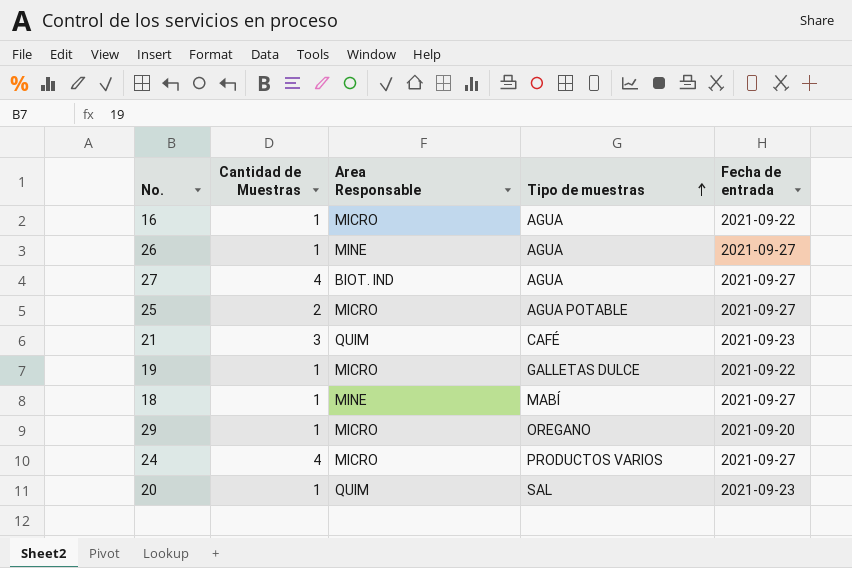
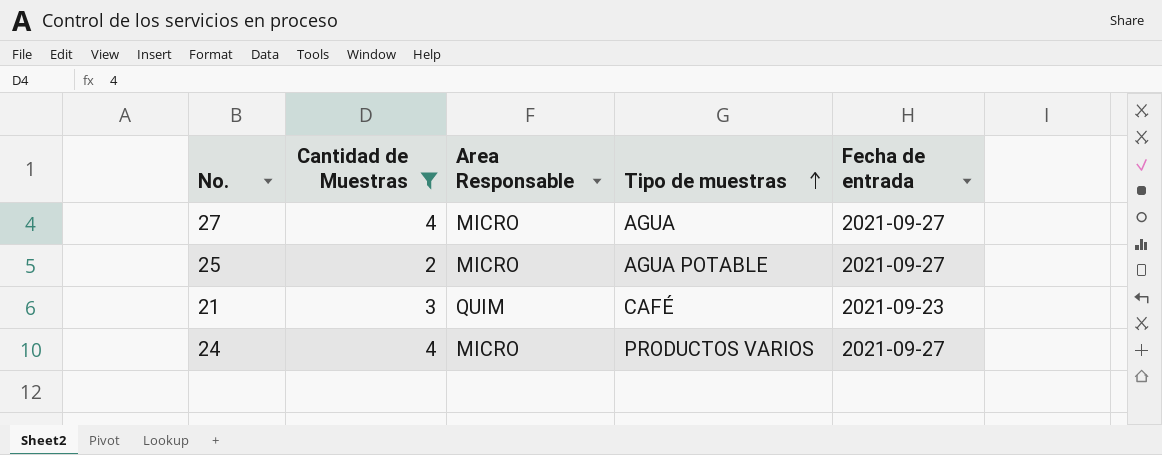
filter: none -> Cantidad de Muestras != 1
27 | Area Responsable: BIOT. IND -> MICRO

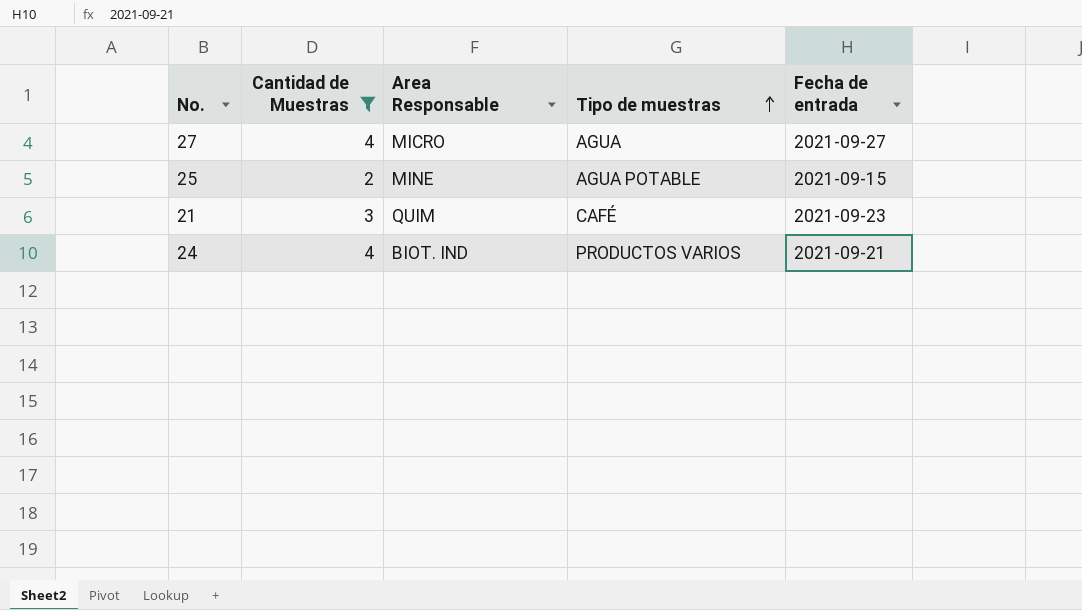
25 | Area Responsable: MICRO -> MINE
25 | Fecha de entrada: 2021-09-27 -> 2021-09-15
24 | Area Responsable: MICRO -> BIOT. IND
24 | Fecha de entrada: 2021-09-27 -> 2021-09-21

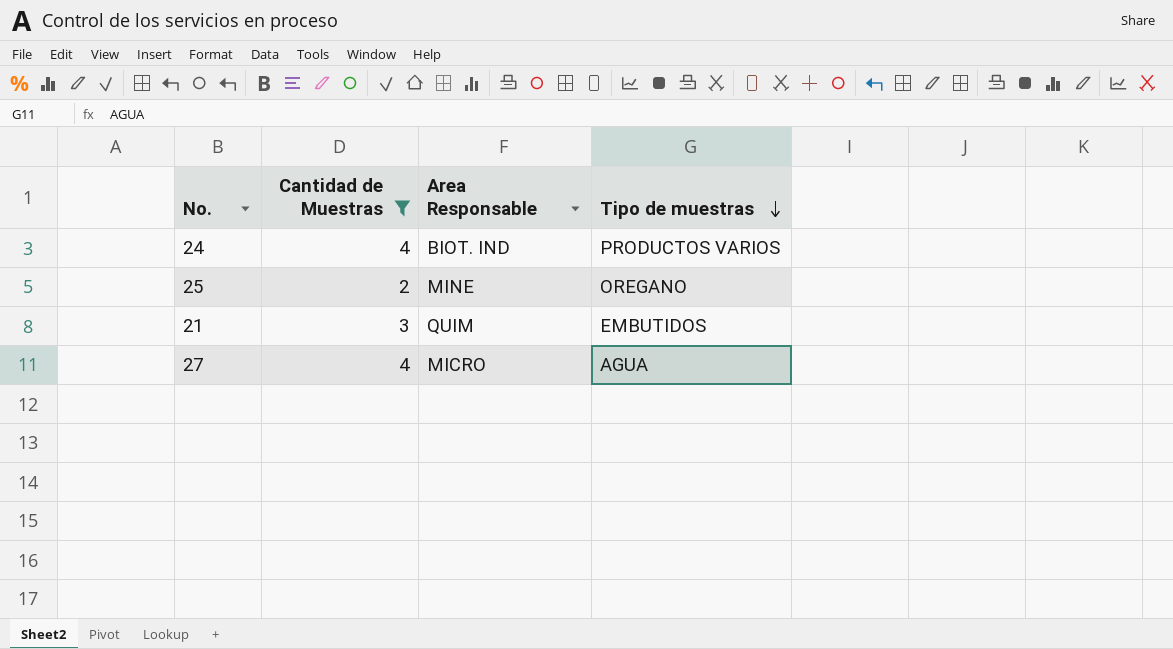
row order: Tipo de muestras ascending -> Tipo de muestras descending
column Fecha de entrada | position: 5 -> none
25 | Tipo de muestras: AGUA POTABLE -> OREGANO
21 | Tipo de muestras: CAFÉ -> EMBUTIDOS

